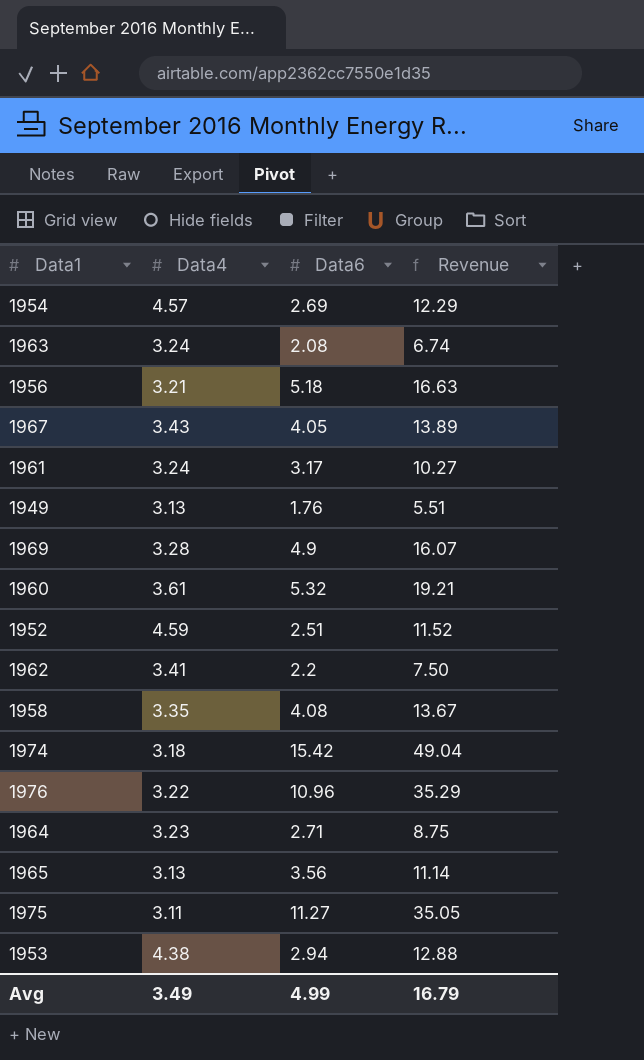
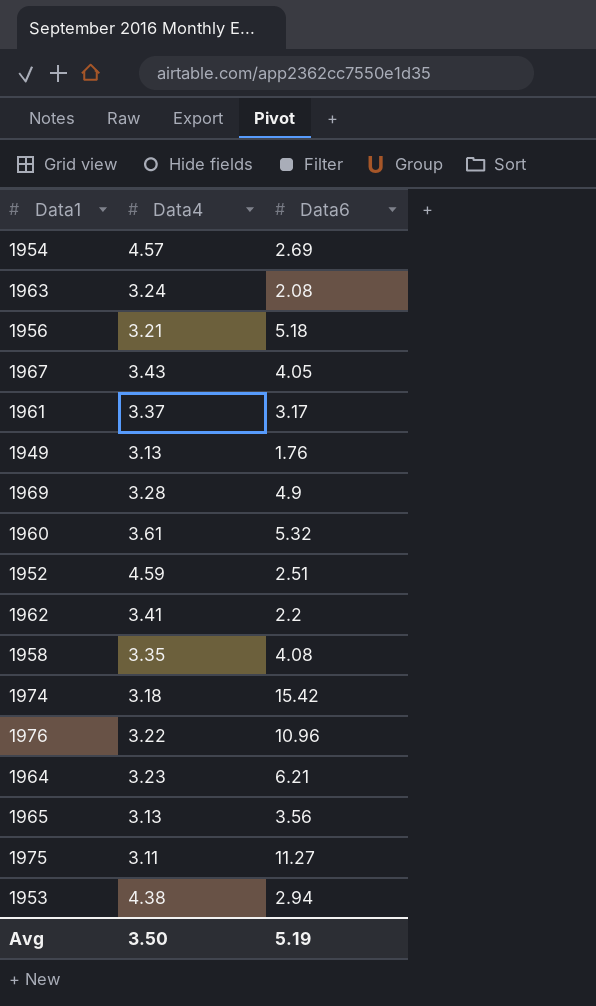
column Revenue | formula: [Data4] * [Data6] -> none
1961 | Data4: 3.24 -> 3.37
1964 | Data6: 2.71 -> 6.21
Avg | Data4: 3.49 -> 3.50
Avg | Data6: 4.99 -> 5.19

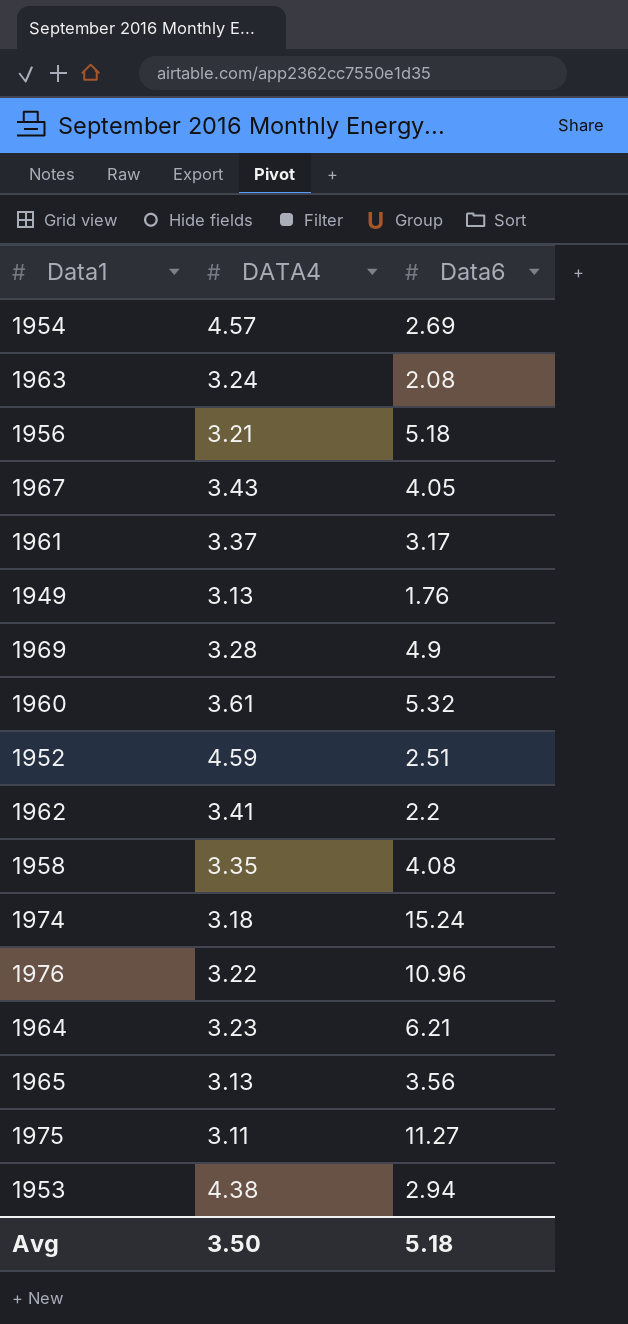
column name: Data4 -> DATA4
1974 | Data6: 15.42 -> 15.24
Avg | Data6: 5.19 -> 5.18

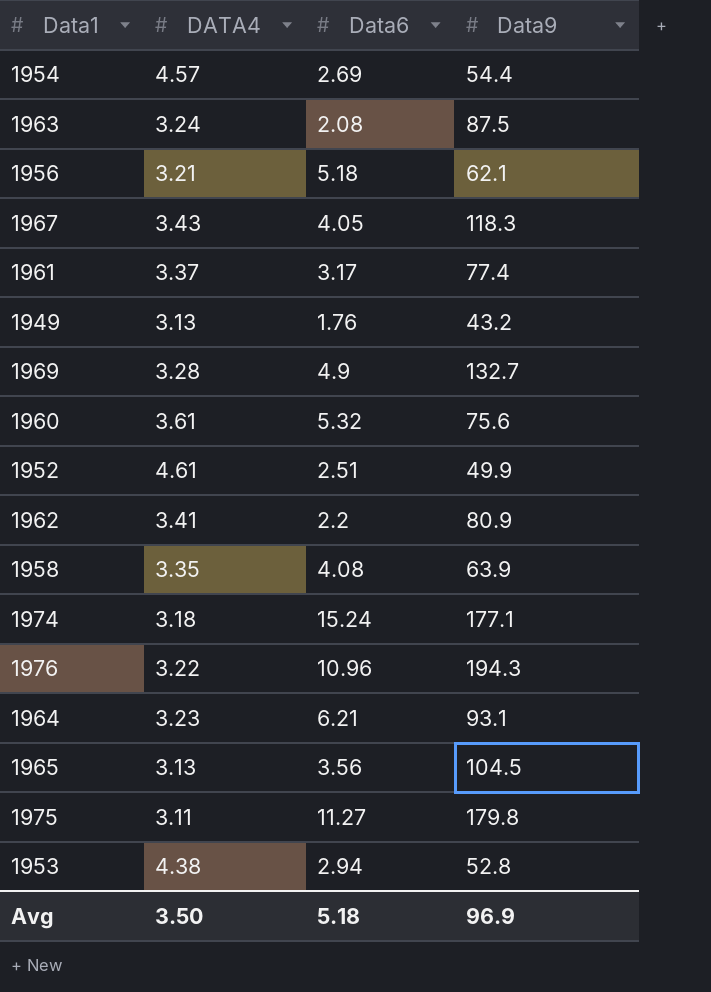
column Data9 | position: none -> 4
1952 | DATA4: 4.59 -> 4.61

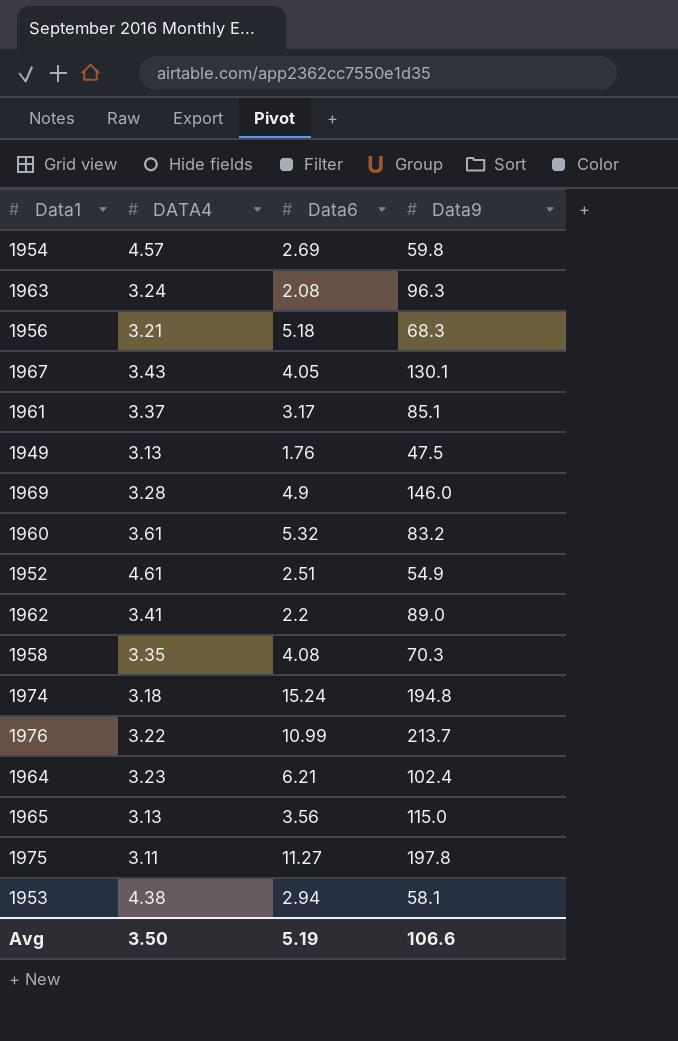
1954 | Data9: 54.4 -> 59.8
1963 | Data9: 87.5 -> 96.3
1956 | Data9: 62.1 -> 68.3
1967 | Data9: 118.3 -> 130.1
1961 | Data9: 77.4 -> 85.1
1949 | Data9: 43.2 -> 47.5
1969 | Data9: 132.7 -> 146.0
1960 | Data9: 75.6 -> 83.2
1952 | Data9: 49.9 -> 54.9
1962 | Data9: 80.9 -> 89.0
1958 | Data9: 63.9 -> 70.3
1974 | Data9: 177.1 -> 194.8
1976 | Data6: 10.96 -> 10.99
1976 | Data9: 194.3 -> 213.7
1964 | Data9: 93.1 -> 102.4
1965 | Data9: 104.5 -> 115.0
1975 | Data9: 179.8 -> 197.8
1953 | Data9: 52.8 -> 58.1
Avg | Data6: 5.18 -> 5.19
Avg | Data9: 96.9 -> 106.6

